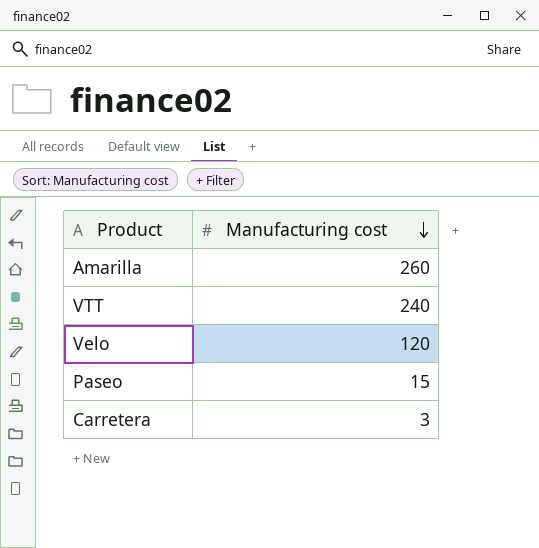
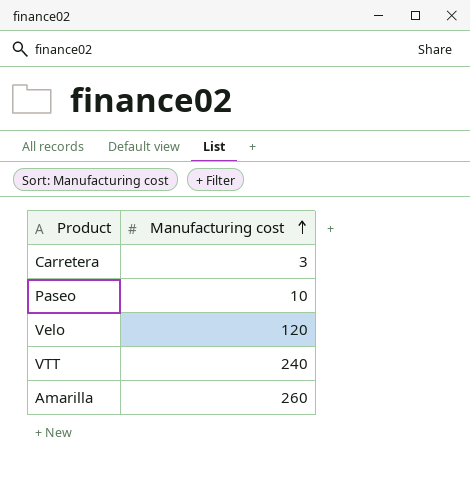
row order: Manufacturing cost descending -> Manufacturing cost ascending
Paseo | Manufacturing cost: 15 -> 10

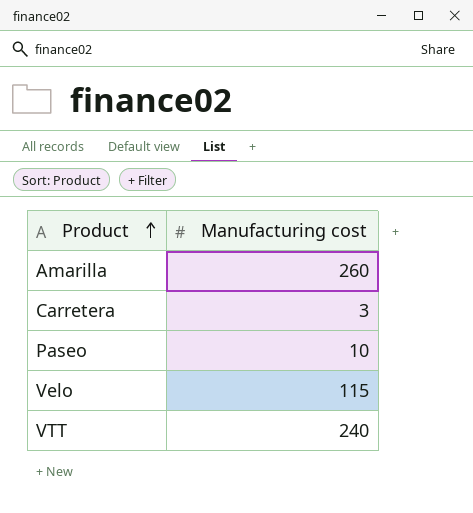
row order: Manufacturing cost ascending -> Product ascending
Velo | Manufacturing cost: 120 -> 115

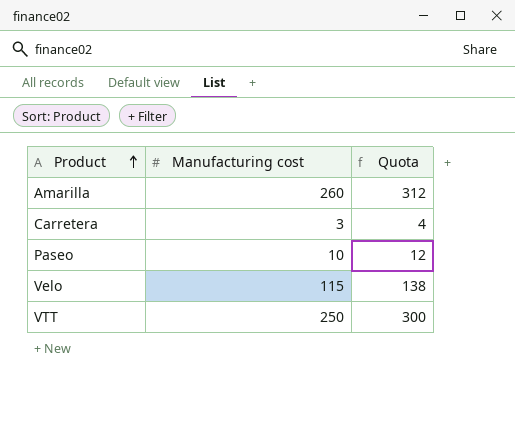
column Quota | formula: none -> [Manufacturing cost] * 1.2
VTT | Manufacturing cost: 240 -> 250

